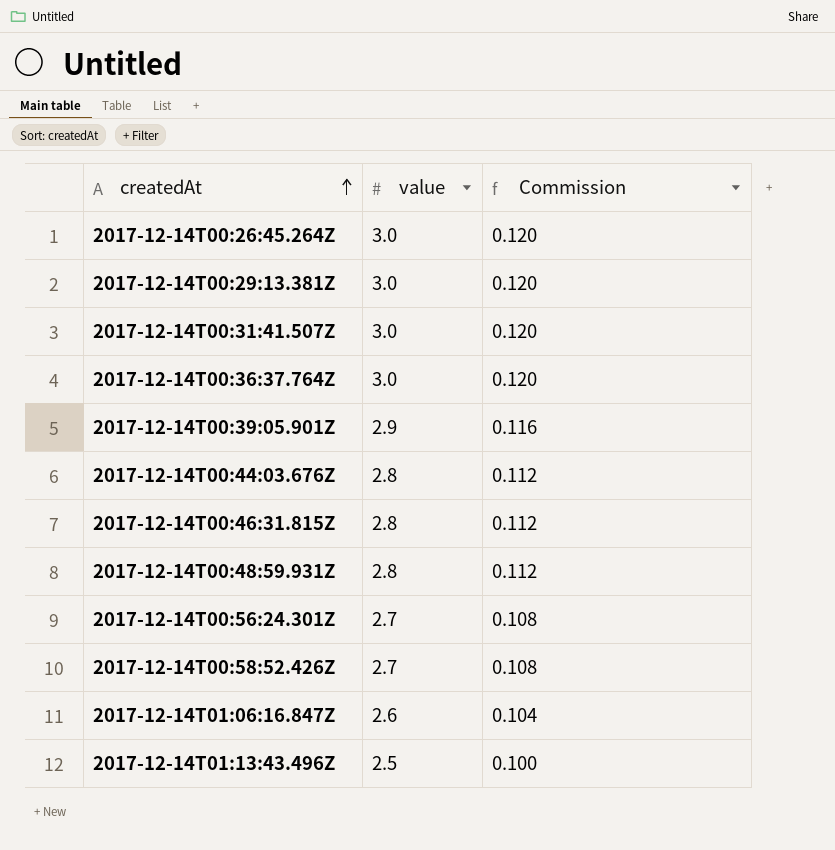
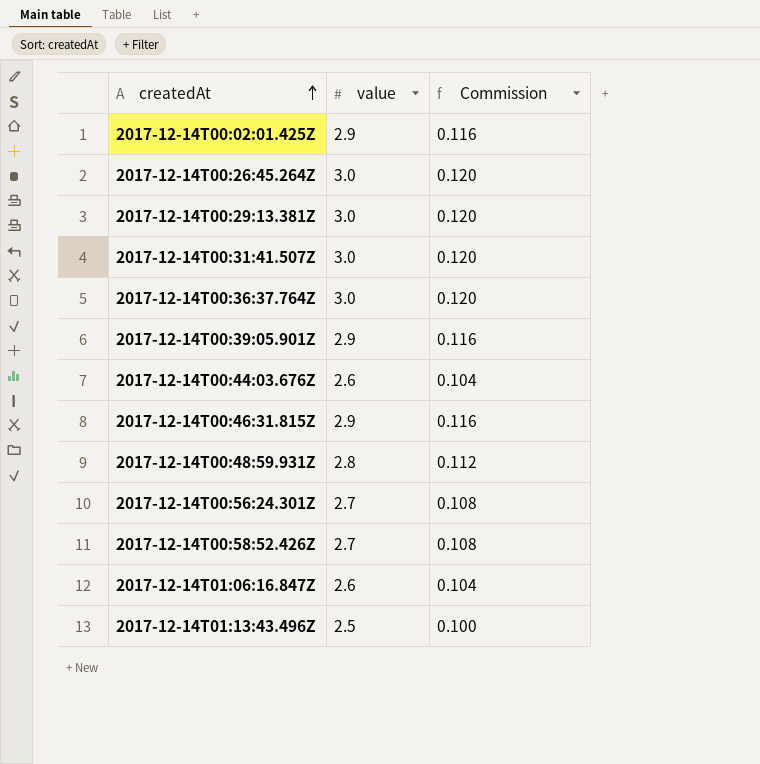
row 2017-12-14T00:02:01.425Z: none -> 2.9 | 0.116
2017-12-14T00:44:03.676Z | value: 2.8 -> 2.6
2017-12-14T00:44:03.676Z | Commission: 0.112 -> 0.104
2017-12-14T00:46:31.815Z | value: 2.8 -> 2.9
2017-12-14T00:46:31.815Z | Commission: 0.112 -> 0.116

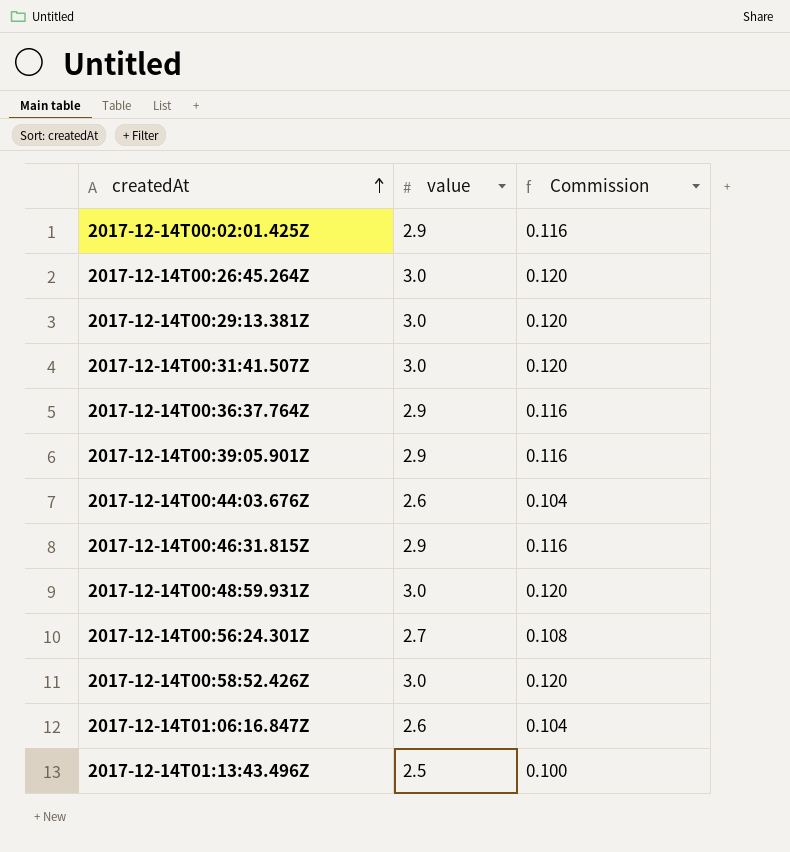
2017-12-14T00:36:37.764Z | value: 3.0 -> 2.9
2017-12-14T00:36:37.764Z | Commission: 0.120 -> 0.116
2017-12-14T00:48:59.931Z | value: 2.8 -> 3.0
2017-12-14T00:48:59.931Z | Commission: 0.112 -> 0.120
2017-12-14T00:58:52.426Z | value: 2.7 -> 3.0
2017-12-14T00:58:52.426Z | Commission: 0.108 -> 0.120

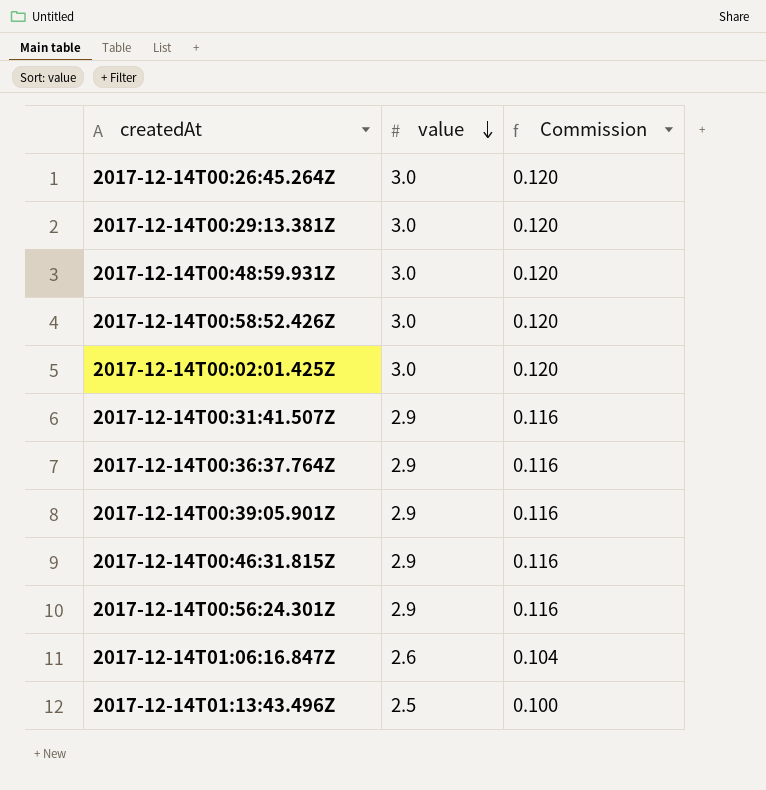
row order: createdAt ascending -> value descending
row 2017-12-14T00:44:03.676Z: 2.6 | 0.104 -> none
2017-12-14T00:02:01.425Z | value: 2.9 -> 3.0
2017-12-14T00:02:01.425Z | Commission: 0.116 -> 0.120
2017-12-14T00:31:41.507Z | value: 3.0 -> 2.9
2017-12-14T00:31:41.507Z | Commission: 0.120 -> 0.116
2017-12-14T00:56:24.301Z | value: 2.7 -> 2.9
2017-12-14T00:56:24.301Z | Commission: 0.108 -> 0.116

